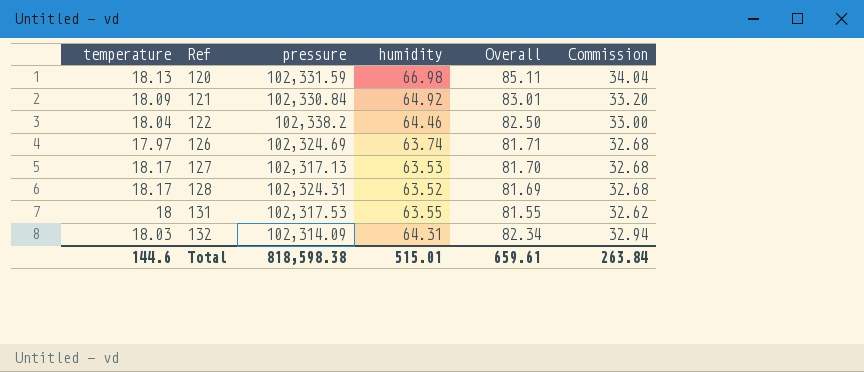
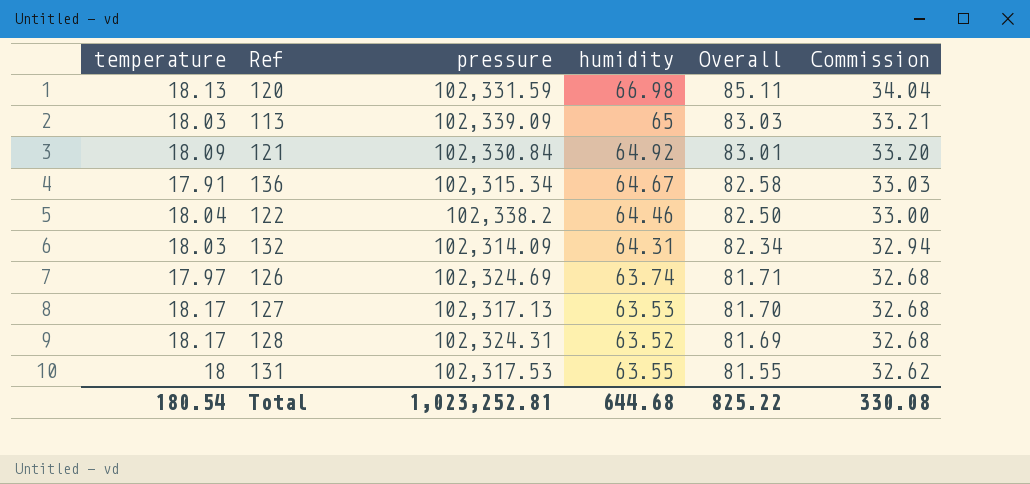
row order: Ref ascending -> Overall descending
row 113: none -> 18.03 | 102,339.09 | 65 | 83.03 | 33.21
row 136: none -> 17.91 | 102,315.34 | 64.67 | 82.58 | 33.03
Total | temperature: 144.6 -> 180.54
Total | pressure: 818,598.38 -> 1,023,252.81
Total | humidity: 515.01 -> 644.68
Total | Overall: 659.61 -> 825.22
Total | Commission: 263.84 -> 330.08

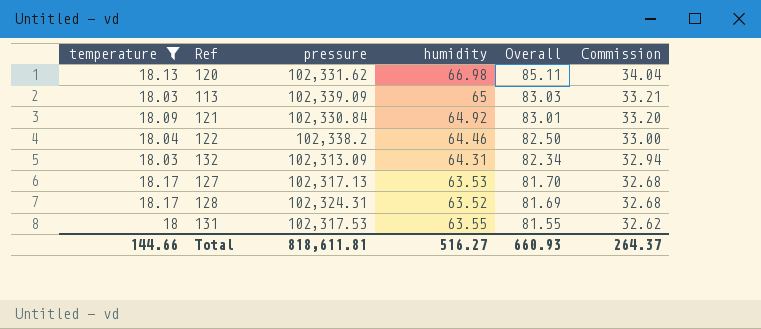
filter: none -> temperature >= 18
120 | pressure: 102,331.59 -> 102,331.62
132 | pressure: 102,314.09 -> 102,313.09
Total | temperature: 180.54 -> 144.66
Total | pressure: 1,023,252.81 -> 818,611.81
Total | humidity: 644.68 -> 516.27
Total | Overall: 825.22 -> 660.93
Total | Commission: 330.08 -> 264.37

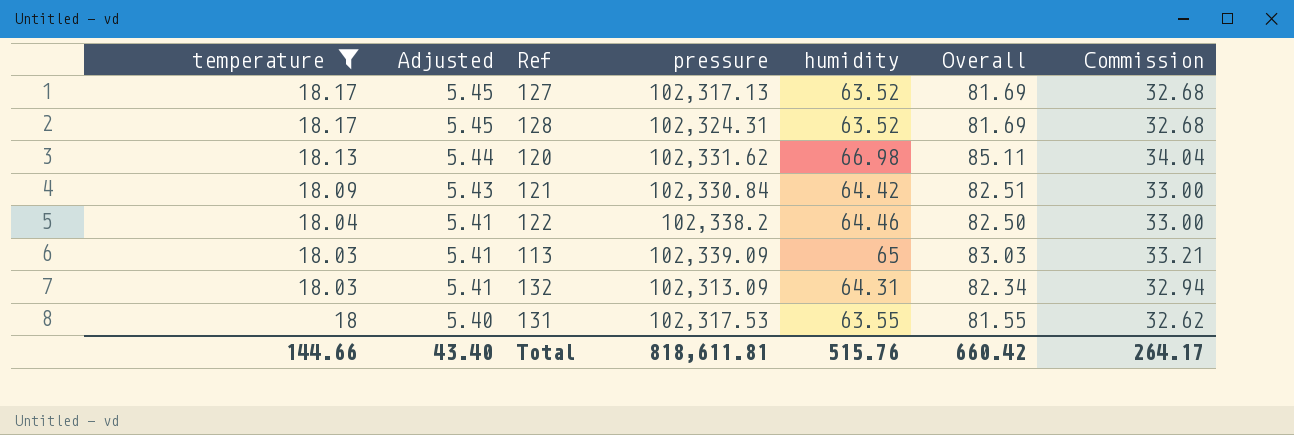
row order: Overall descending -> temperature descending
column Adjusted | formula: none -> [temperature] * 0.3
127 | humidity: 63.53 -> 63.52
127 | Overall: 81.70 -> 81.69
121 | humidity: 64.92 -> 64.42
121 | Overall: 83.01 -> 82.51
121 | Commission: 33.20 -> 33.00
Total | humidity: 516.27 -> 515.76
Total | Overall: 660.93 -> 660.42
Total | Commission: 264.37 -> 264.17

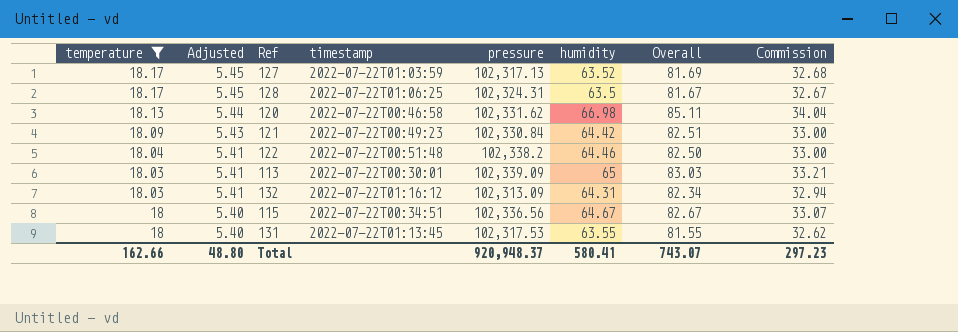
column timestamp | position: none -> 4
128 | humidity: 63.52 -> 63.5
128 | Overall: 81.69 -> 81.67
128 | Commission: 32.68 -> 32.67
row 115: none -> 18 | 5.40 | 2022-07-22T00:34:51 | 102,336.56 | 64.67 | 82.67 | 33.07
Total | temperature: 144.66 -> 162.66
Total | Adjusted: 43.40 -> 48.80
Total | pressure: 818,611.81 -> 920,948.37
Total | humidity: 515.76 -> 580.41
Total | Overall: 660.42 -> 743.07
Total | Commission: 264.17 -> 297.23

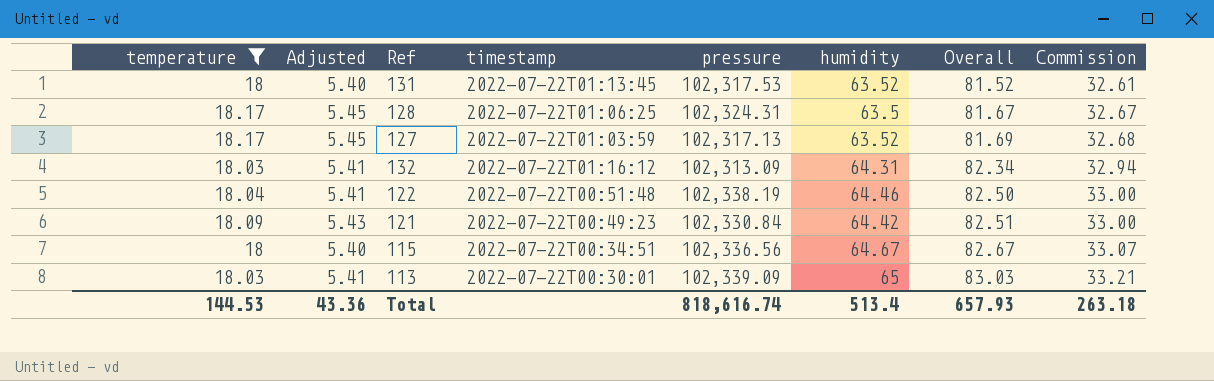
row order: temperature descending -> Overall ascending
row 120: 18.13 | 5.44 | 2022-07-22T00:46:58 | 102,331.62 | 66.98 | 85.11 | 34.04 -> none
131 | humidity: 63.55 -> 63.52
131 | Overall: 81.55 -> 81.52
131 | Commission: 32.62 -> 32.61
122 | pressure: 102,338.2 -> 102,338.19
Total | temperature: 162.66 -> 144.53
Total | Adjusted: 48.80 -> 43.36
Total | pressure: 920,948.37 -> 818,616.74
Total | humidity: 580.41 -> 513.4
Total | Overall: 743.07 -> 657.93
Total | Commission: 297.23 -> 263.18

